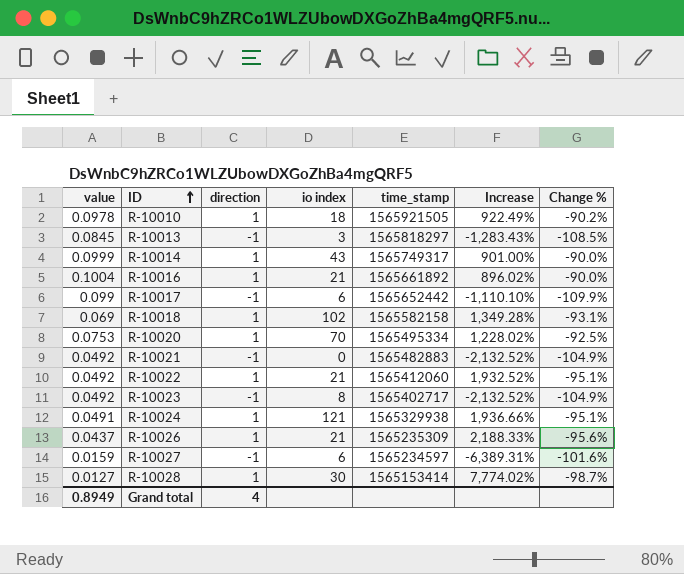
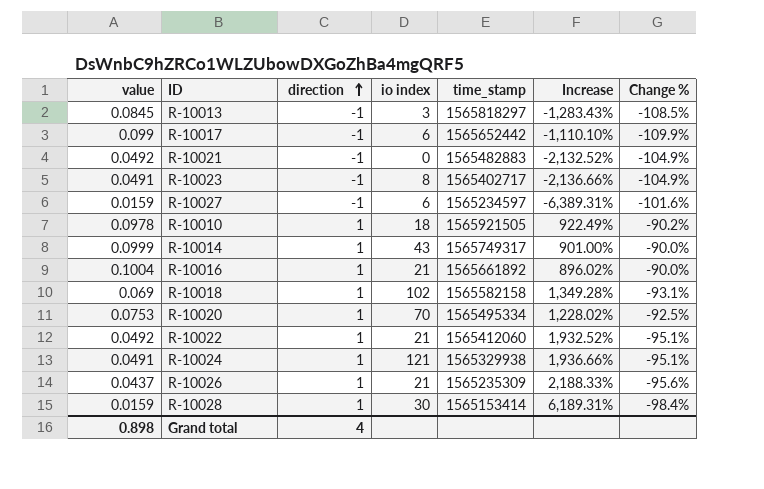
row order: ID ascending -> direction ascending
R-10023 | value: 0.0492 -> 0.0491
R-10023 | Increase: -2,132.52% -> -2,136.66%
R-10028 | value: 0.0127 -> 0.0159
R-10028 | Increase: 7,774.02% -> 6,189.31%
R-10028 | Change %: -98.7% -> -98.4%
Grand total | value: 0.8949 -> 0.898

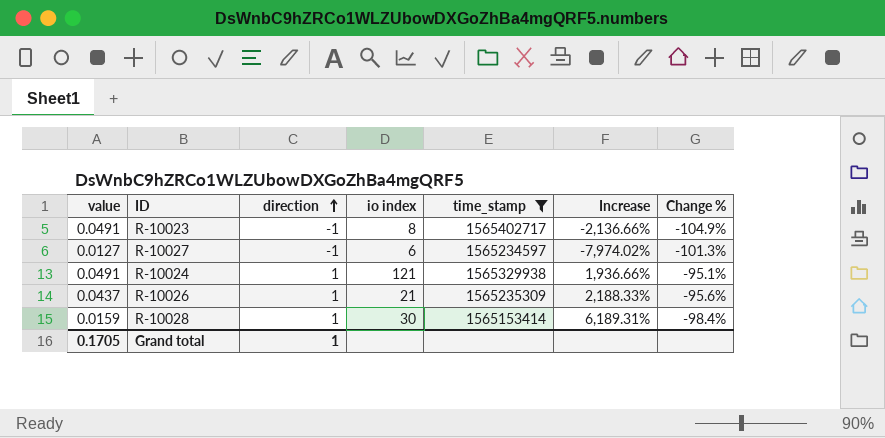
filter: none -> time_stamp <= 1565402717
R-10027 | value: 0.0159 -> 0.0127
R-10027 | Increase: -6,389.31% -> -7,974.02%
R-10027 | Change %: -101.6% -> -101.3%
Grand total | value: 0.898 -> 0.1705
Grand total | direction: 4 -> 1

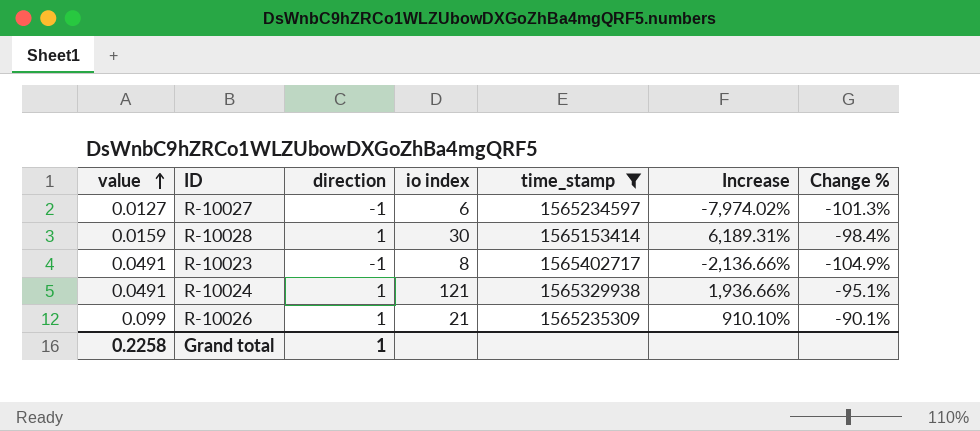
row order: direction ascending -> value ascending
R-10026 | value: 0.0437 -> 0.099
R-10026 | Increase: 2,188.33% -> 910.10%
R-10026 | Change %: -95.6% -> -90.1%
Grand total | value: 0.1705 -> 0.2258

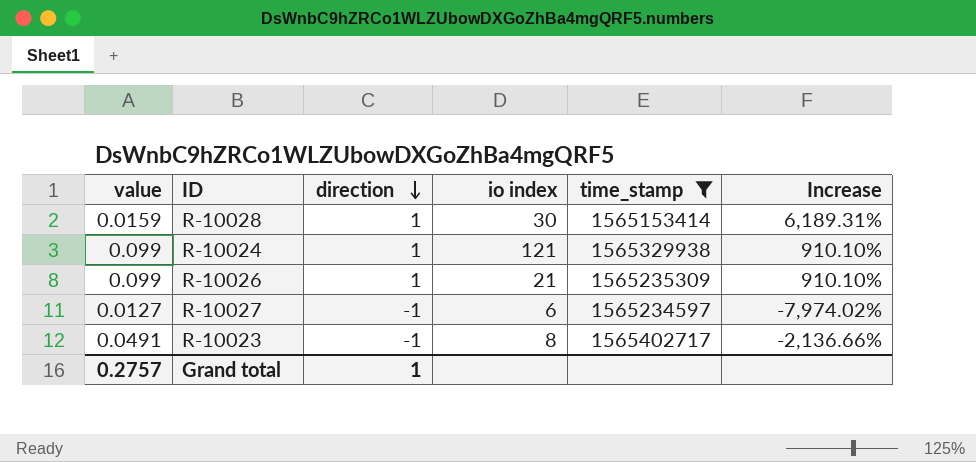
row order: value ascending -> direction descending
column Change % | formula: ([value] - [direction]) / [direction] -> none
R-10024 | value: 0.0491 -> 0.099
R-10024 | Increase: 1,936.66% -> 910.10%
Grand total | value: 0.2258 -> 0.2757

